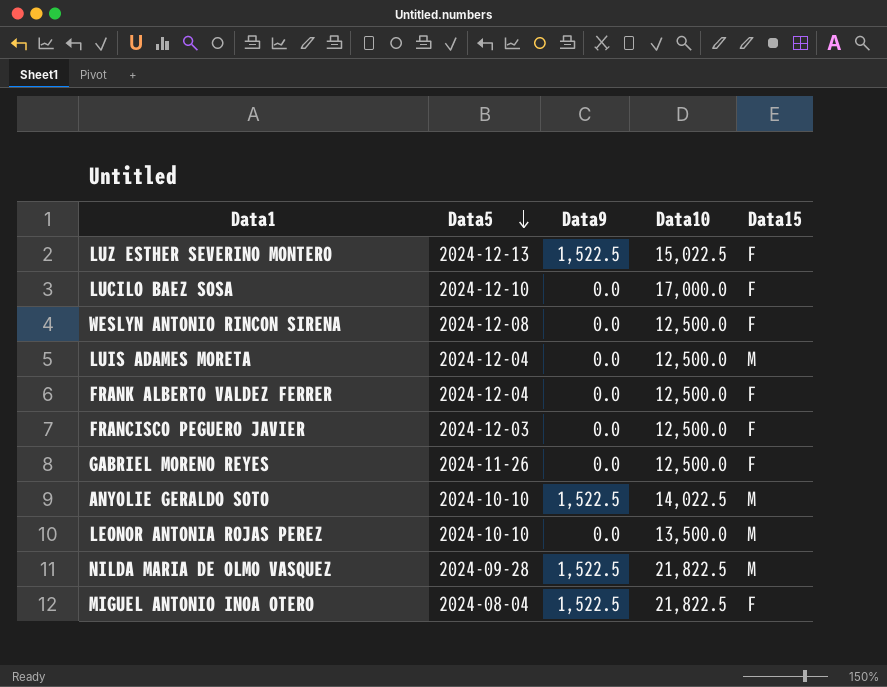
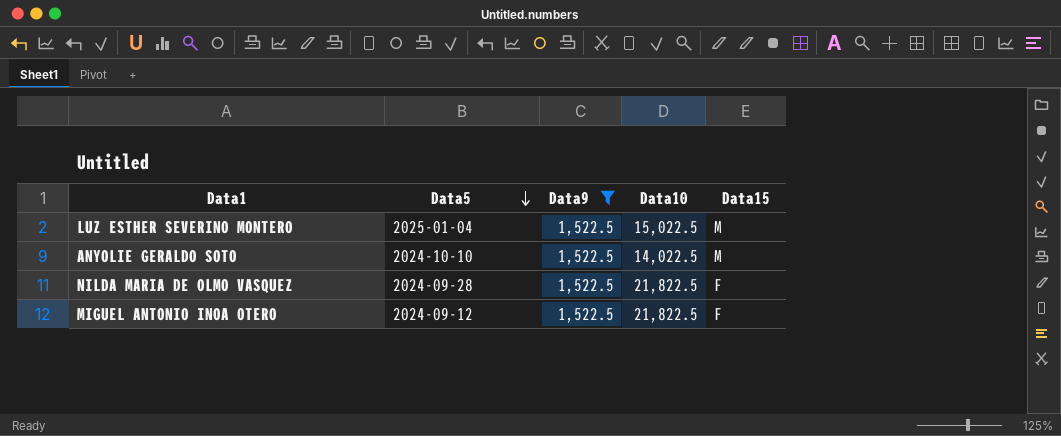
filter: none -> Data9 = 1,522.5
LUZ ESTHER SEVERINO MONTERO | Data5: 2024-12-13 -> 2025-01-04
LUZ ESTHER SEVERINO MONTERO | Data15: F -> M
NILDA MARIA DE OLMO VASQUEZ | Data15: M -> F
MIGUEL ANTONIO INOA OTERO | Data5: 2024-08-04 -> 2024-09-12

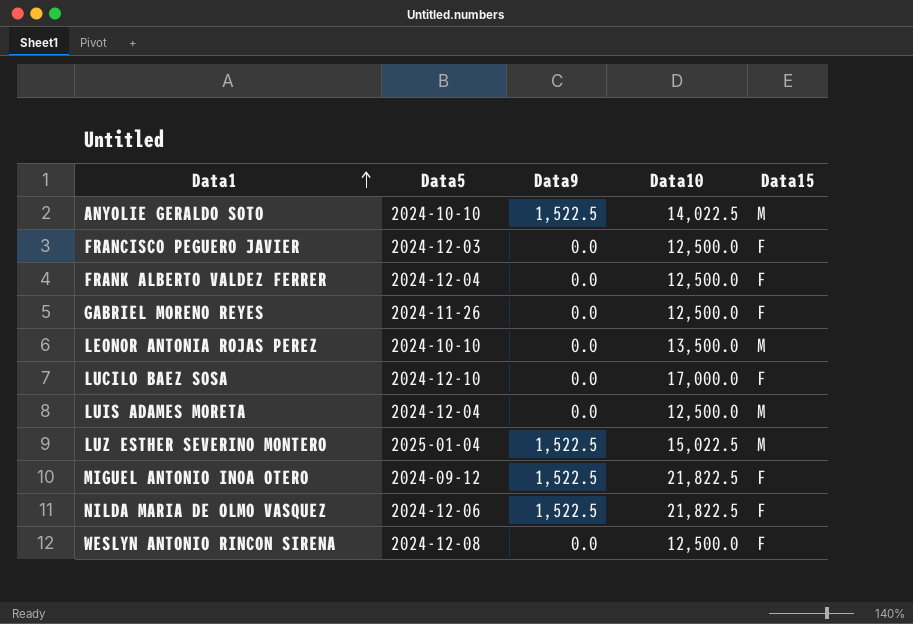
filter: Data9 = 1,522.5 -> none
row order: Data5 descending -> Data1 ascending
NILDA MARIA DE OLMO VASQUEZ | Data5: 2024-09-28 -> 2024-12-06

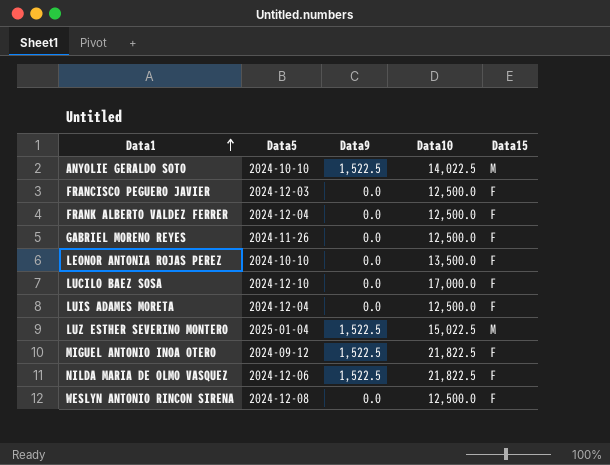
LEONOR ANTONIA ROJAS PEREZ | Data15: M -> F
LUIS ADAMES MORETA | Data15: M -> F

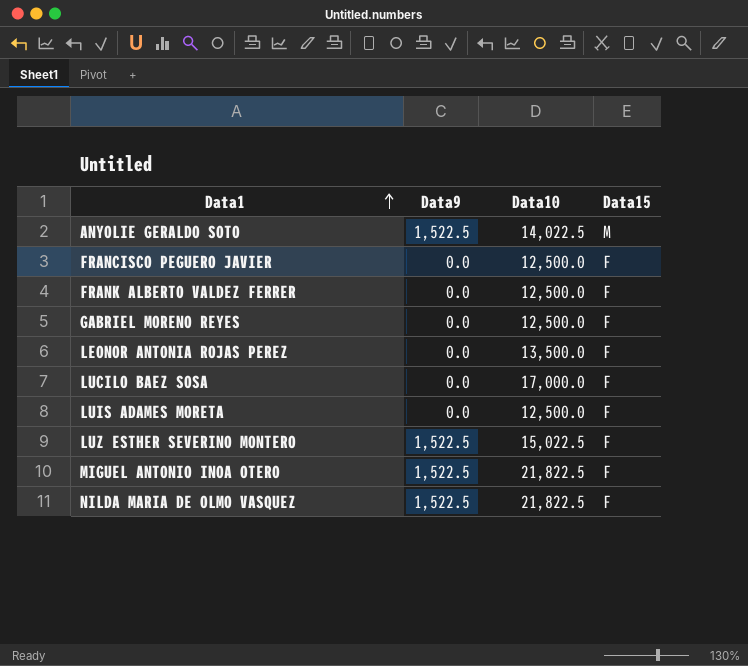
column Data5 | position: 2 -> none
row WESLYN ANTONIO RINCON SIRENA: 2024-12-08 | 0.0 | 12,500.0 | F -> none
LUZ ESTHER SEVERINO MONTERO | Data15: M -> F

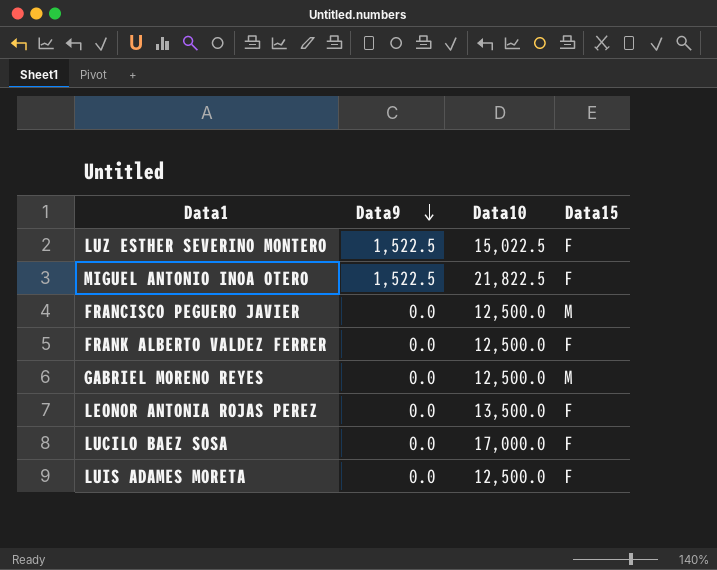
row order: Data1 ascending -> Data9 descending
row ANYOLIE GERALDO SOTO: 1,522.5 | 14,022.5 | M -> none
row NILDA MARIA DE OLMO VASQUEZ: 1,522.5 | 21,822.5 | F -> none
FRANCISCO PEGUERO JAVIER | Data15: F -> M
GABRIEL MORENO REYES | Data15: F -> M

